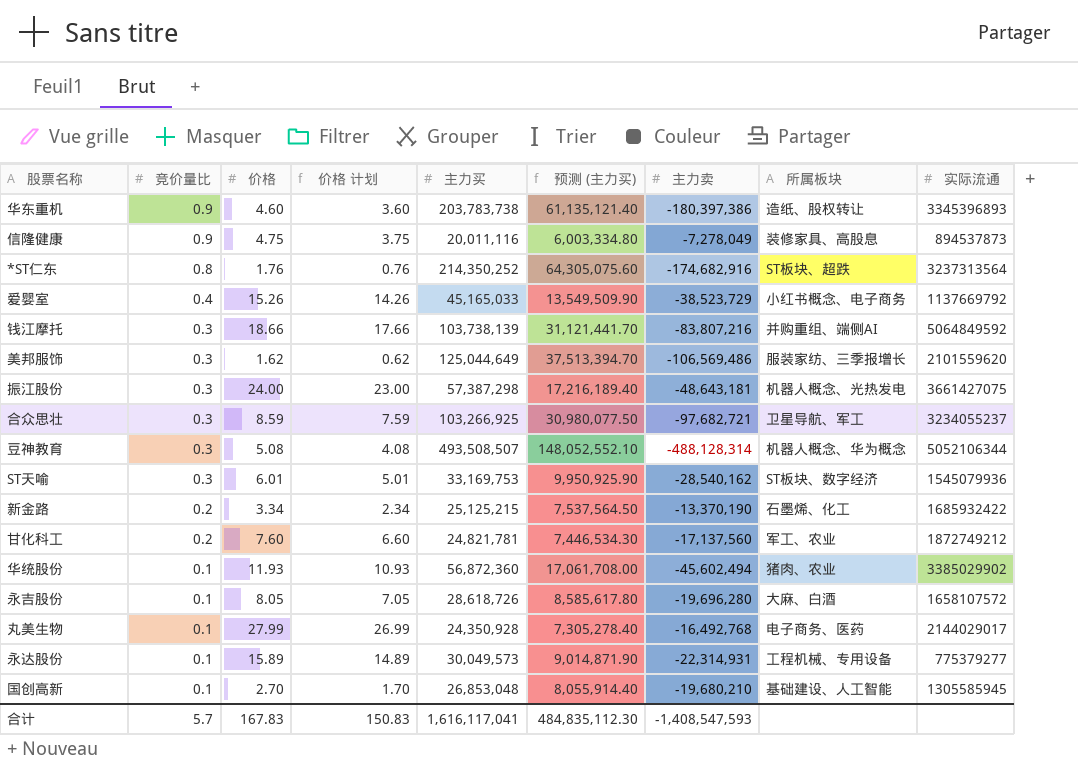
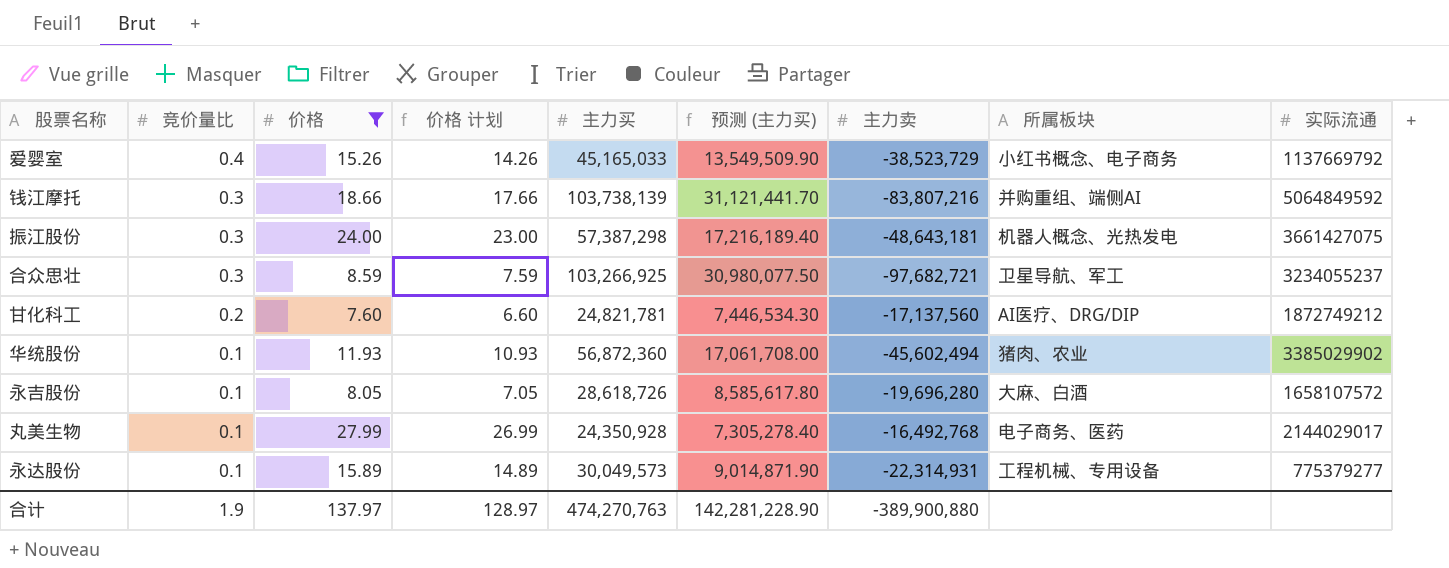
filter: none -> 价格 >= 7.60
甘化科工 | 所属板块: 军工、农业 -> AI医疗、DRG/DIP
合计 | 竞价量比: 5.7 -> 1.9
合计 | 价格: 167.83 -> 137.97
合计 | 价格 计划: 150.83 -> 128.97
合计 | 主力买: 1,616,117,041 -> 474,270,763
合计 | 预测 (主力买): 484,835,112.30 -> 142,281,228.90
合计 | 主力卖: -1,408,547,593 -> -389,900,880

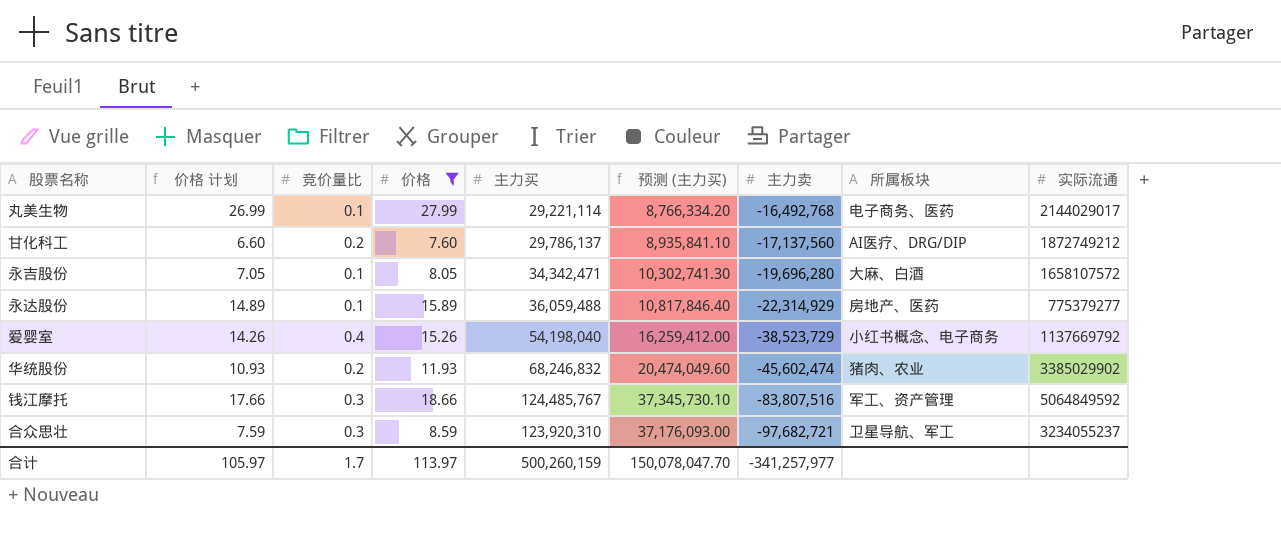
row order: 竞价量比 descending -> 主力卖 descending
column 价格 计划 | position: 4 -> 2
row 振江股份: 0.3 | 24.00 | 23.00 | 57,387,298 | 17,216,189.40 | -48,643,181 | 机器人概念、光热发电 | 3661427075 -> none
丸美生物 | 主力买: 24,350,928 -> 29,221,114
丸美生物 | 预测 (主力买): 7,305,278.40 -> 8,766,334.20
甘化科工 | 主力买: 24,821,781 -> 29,786,137
甘化科工 | 预测 (主力买): 7,446,534.30 -> 8,935,841.10
永吉股份 | 主力买: 28,618,726 -> 34,342,471
永吉股份 | 预测 (主力买): 8,585,617.80 -> 10,302,741.30
永达股份 | 主力买: 30,049,573 -> 36,059,488
永达股份 | 预测 (主力买): 9,014,871.90 -> 10,817,846.40
永达股份 | 主力卖: -22,314,931 -> -22,314,929
永达股份 | 所属板块: 工程机械、专用设备 -> 房地产、医药
爱婴室 | 主力买: 45,165,033 -> 54,198,040
爱婴室 | 预测 (主力买): 13,549,509.90 -> 16,259,412.00
华统股份 | 竞价量比: 0.1 -> 0.2
华统股份 | 主力买: 56,872,360 -> 68,246,832
华统股份 | 预测 (主力买): 17,061,708.00 -> 20,474,049.60
华统股份 | 主力卖: -45,602,494 -> -45,602,474
钱江摩托 | 主力买: 103,738,139 -> 124,485,767
钱江摩托 | 预测 (主力买): 31,121,441.70 -> 37,345,730.10
钱江摩托 | 主力卖: -83,807,216 -> -83,807,516
钱江摩托 | 所属板块: 并购重组、端侧AI -> 军工、资产管理
合众思壮 | 主力买: 103,266,925 -> 123,920,310
合众思壮 | 预测 (主力买): 30,980,077.50 -> 37,176,093.00
合计 | 价格 计划: 128.97 -> 105.97
合计 | 竞价量比: 1.9 -> 1.7
合计 | 价格: 137.97 -> 113.97
合计 | 主力买: 474,270,763 -> 500,260,159
合计 | 预测 (主力买): 142,281,228.90 -> 150,078,047.70
合计 | 主力卖: -389,900,880 -> -341,257,977

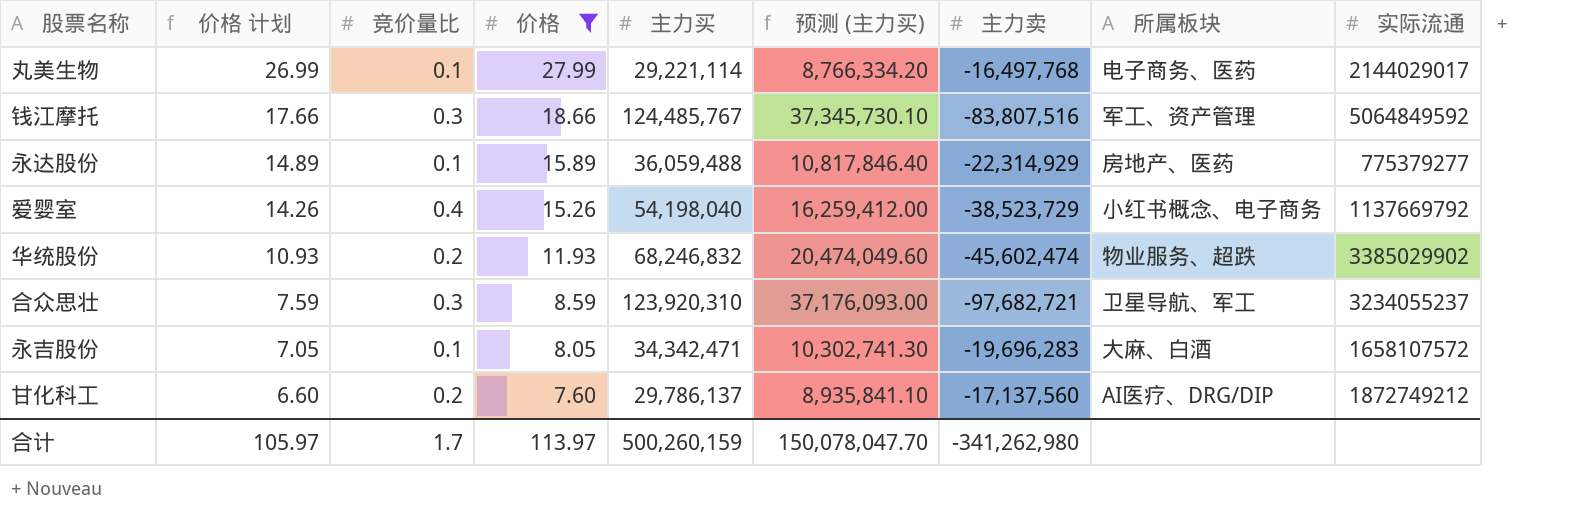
row order: 主力卖 descending -> 价格 计划 descending
丸美生物 | 主力卖: -16,492,768 -> -16,497,768
华统股份 | 所属板块: 猪肉、农业 -> 物业服务、超跌
永吉股份 | 主力卖: -19,696,280 -> -19,696,283
合计 | 主力卖: -341,257,977 -> -341,262,980

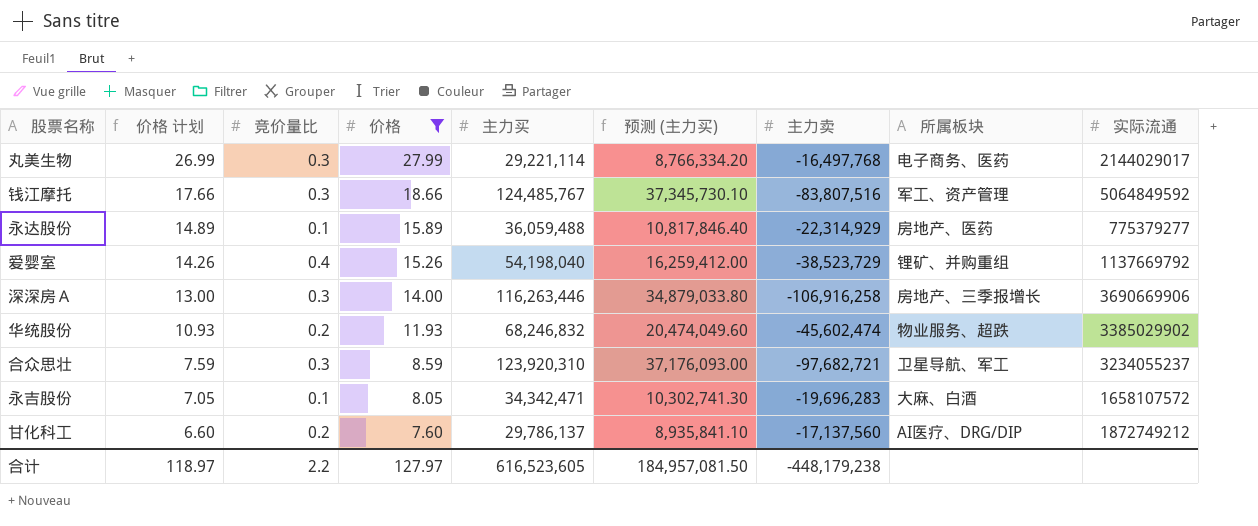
丸美生物 | 竞价量比: 0.1 -> 0.3
爱婴室 | 所属板块: 小红书概念、电子商务 -> 锂矿、并购重组
row 深深房Ａ: none -> 13.00 | 0.3 | 14.00 | 116,263,446 | 34,879,033.80 | -106,916,258 | 房地产、三季报增长 | 3690669906
合计 | 价格 计划: 105.97 -> 118.97
合计 | 竞价量比: 1.7 -> 2.2
合计 | 价格: 113.97 -> 127.97
合计 | 主力买: 500,260,159 -> 616,523,605
合计 | 预测 (主力买): 150,078,047.70 -> 184,957,081.50
合计 | 主力卖: -341,262,980 -> -448,179,238

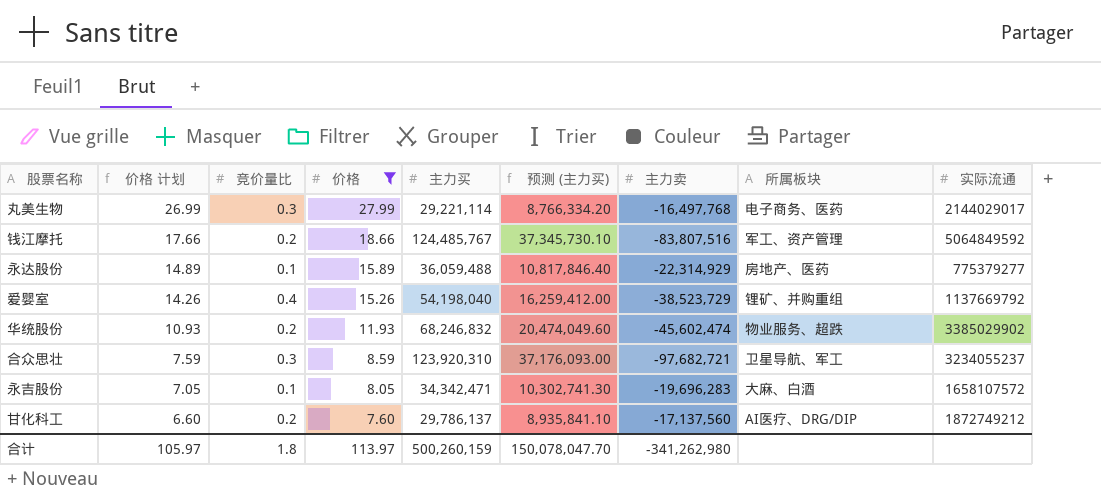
row 深深房Ａ: 13.00 | 0.3 | 14.00 | 116,263,446 | 34,879,033.80 | -106,916,258 | 房地产、三季报增长 | 3690669906 -> none
钱江摩托 | 竞价量比: 0.3 -> 0.2
合计 | 价格 计划: 118.97 -> 105.97
合计 | 竞价量比: 2.2 -> 1.8
合计 | 价格: 127.97 -> 113.97
合计 | 主力买: 616,523,605 -> 500,260,159
合计 | 预测 (主力买): 184,957,081.50 -> 150,078,047.70
合计 | 主力卖: -448,179,238 -> -341,262,980

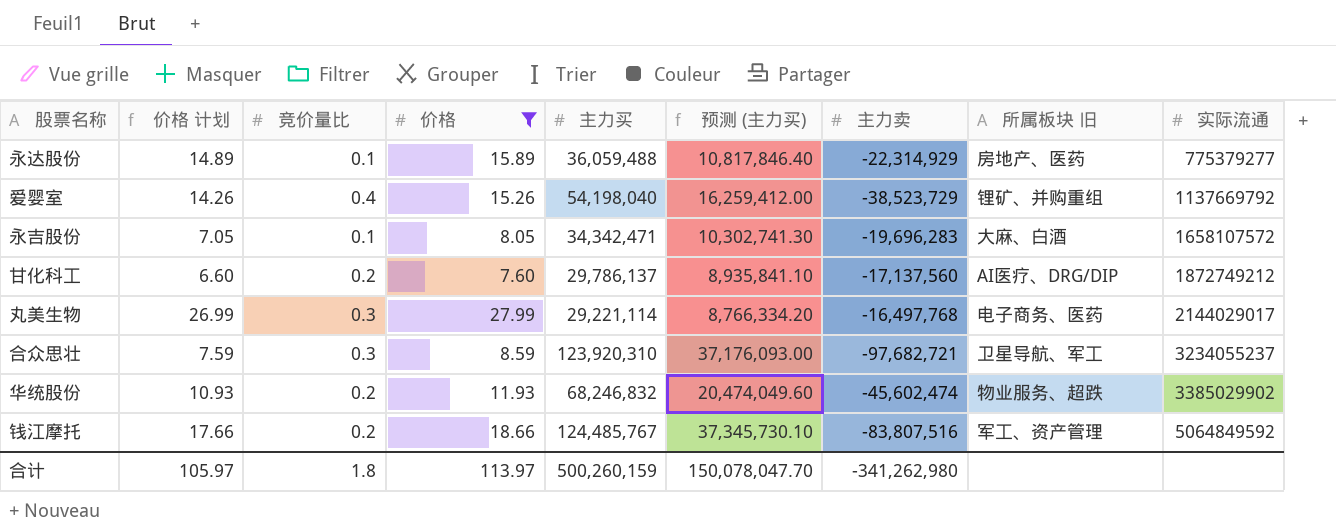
row order: 价格 计划 descending -> 实际流通 ascending
column name: 所属板块 -> 所属板块 旧

